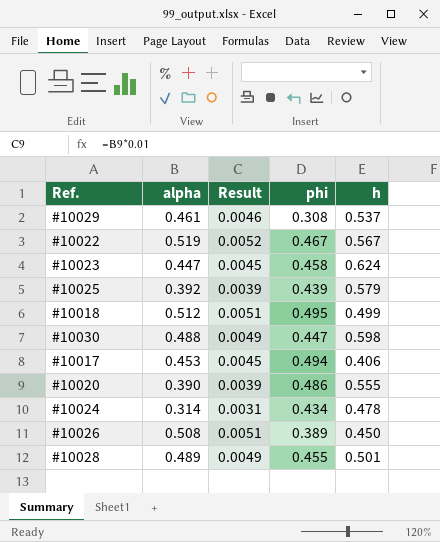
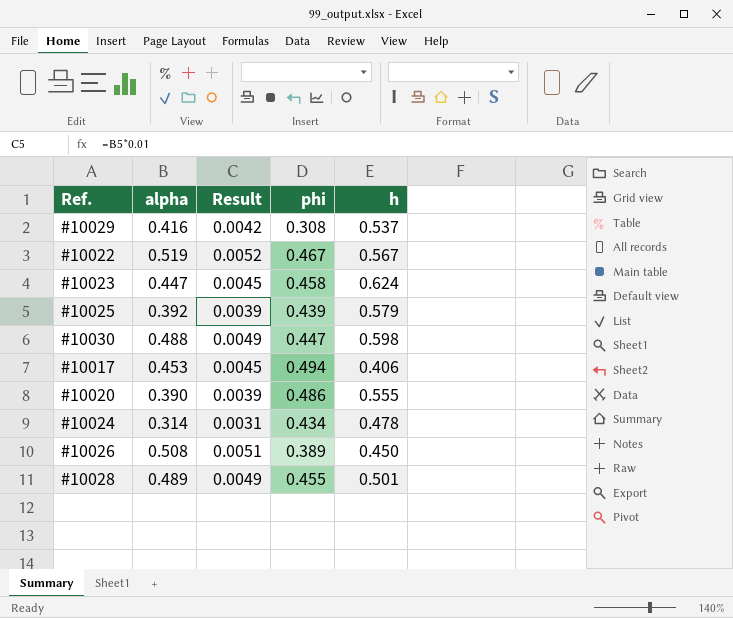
row #10018: 0.512 | 0.0051 | 0.495 | 0.499 -> none
#10029 | alpha: 0.461 -> 0.416
#10029 | Result: 0.0046 -> 0.0042

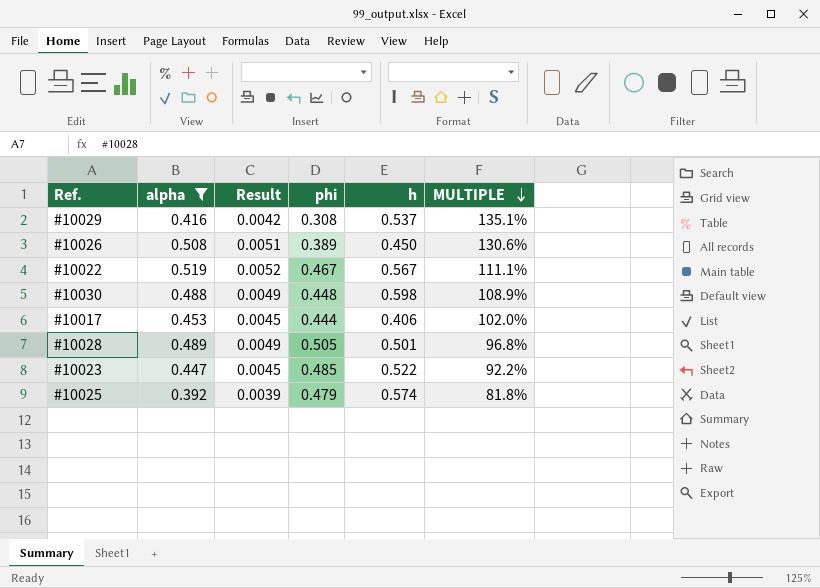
filter: none -> alpha >= 0.392
row order: none -> MULTIPLE descending
column MULTIPLE | formula: none -> [alpha] / [phi]
#10030 | phi: 0.447 -> 0.448
#10017 | phi: 0.494 -> 0.444
#10028 | phi: 0.455 -> 0.505
#10023 | phi: 0.458 -> 0.485
#10023 | h: 0.624 -> 0.522
#10025 | phi: 0.439 -> 0.479
#10025 | h: 0.579 -> 0.574

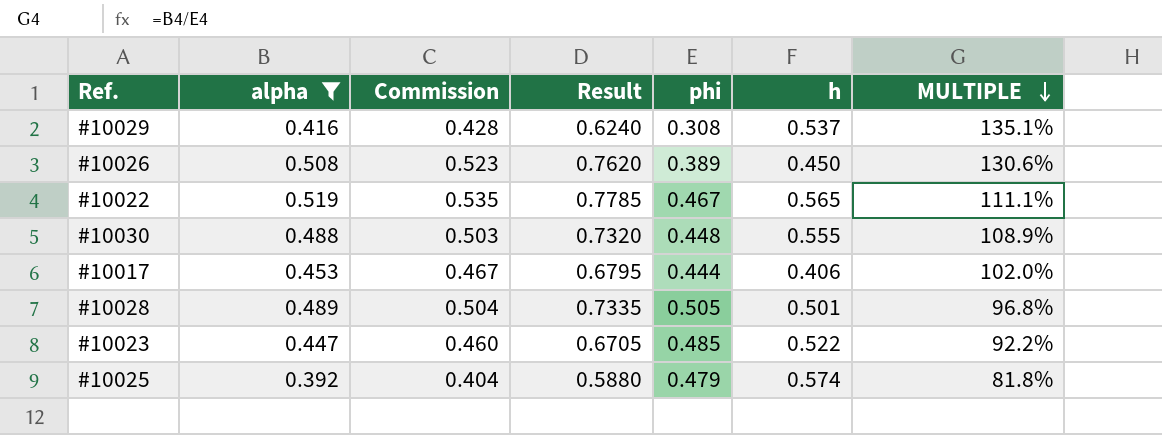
column Commission | formula: none -> [alpha] * 1.03
column Result | formula: [alpha] * 0.01 -> [alpha] * 1.5
#10022 | h: 0.567 -> 0.565
#10030 | h: 0.598 -> 0.555

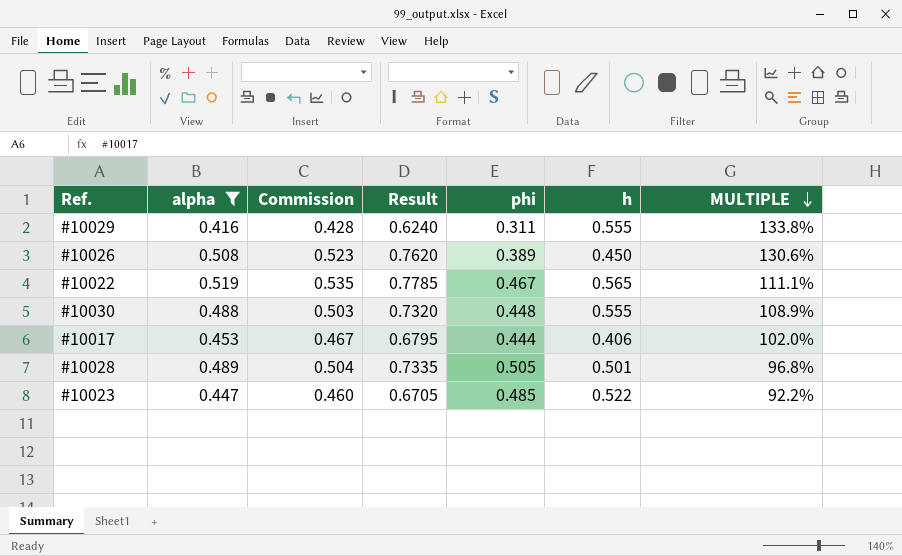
row #10025: 0.392 | 0.404 | 0.5880 | 0.479 | 0.574 | 81.8% -> none
#10029 | phi: 0.308 -> 0.311
#10029 | h: 0.537 -> 0.555
#10029 | MULTIPLE: 135.1% -> 133.8%

